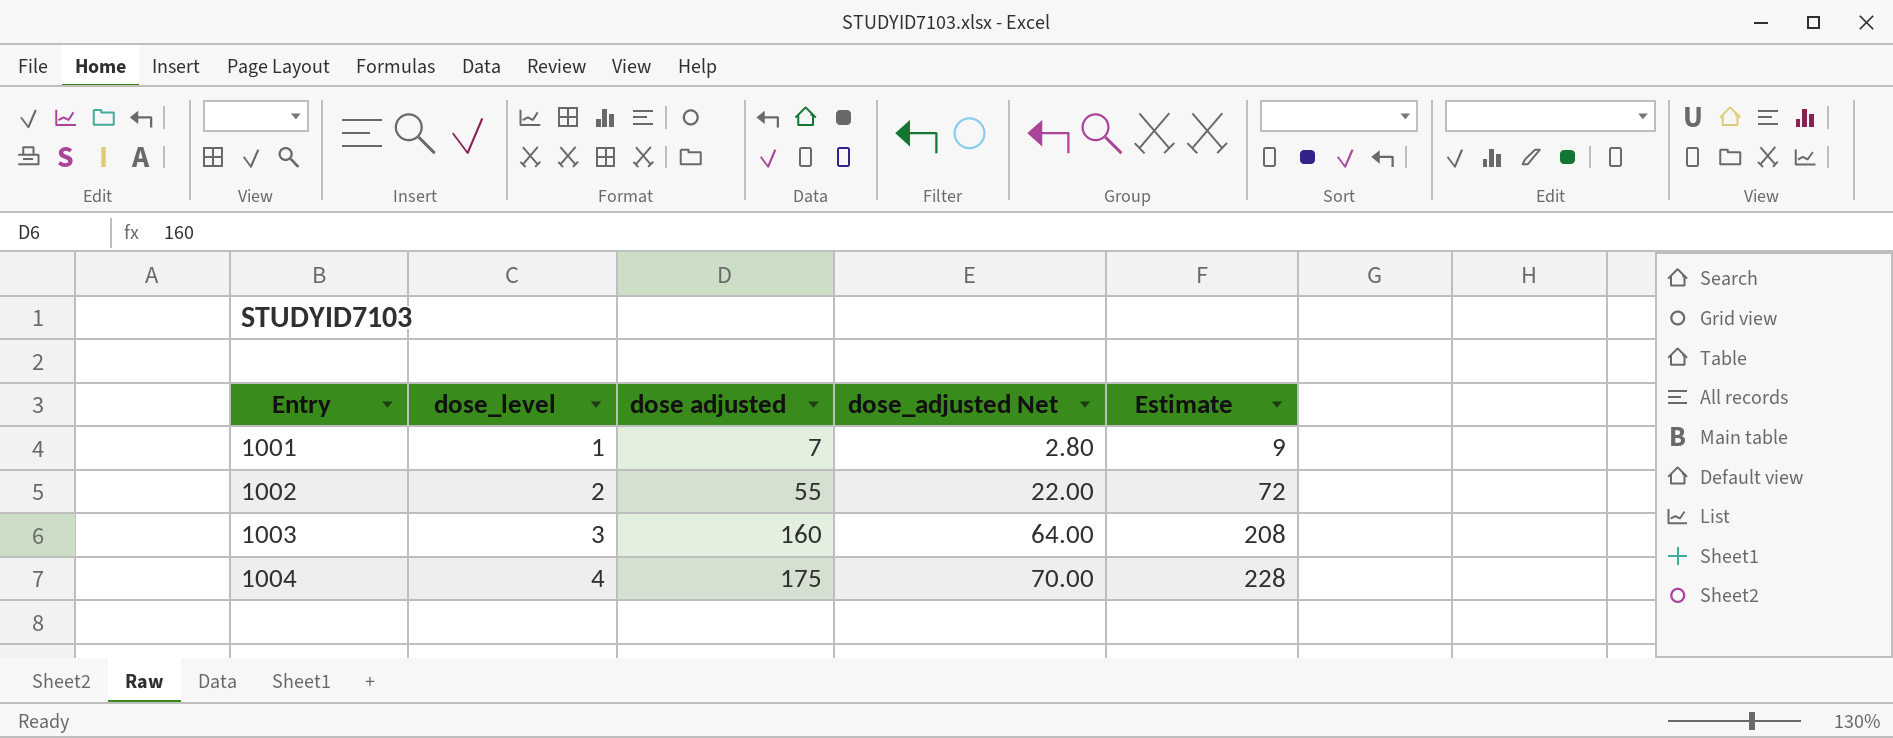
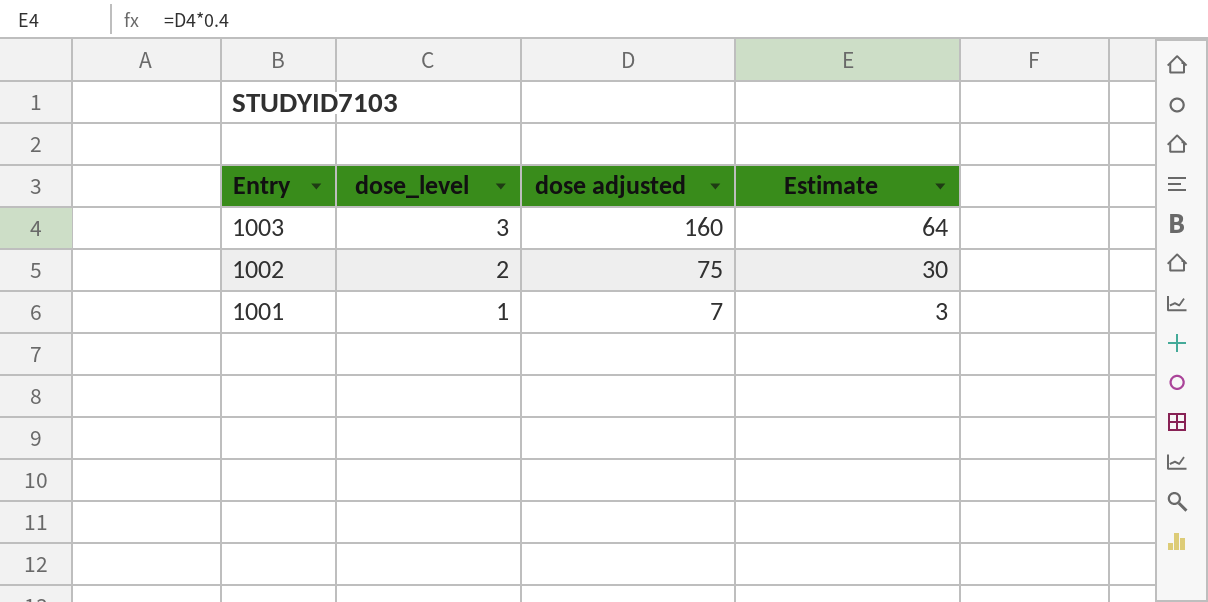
row order: Entry ascending -> Entry descending
column dose_adjusted Net | formula: [dose adjusted] * 0.4 -> none
column Estimate | formula: [dose adjusted] * 1.3 -> [dose adjusted] * 0.4
row 1004: 4 | 175 | 70.00 | 228 -> none
1002 | dose adjusted: 55 -> 75

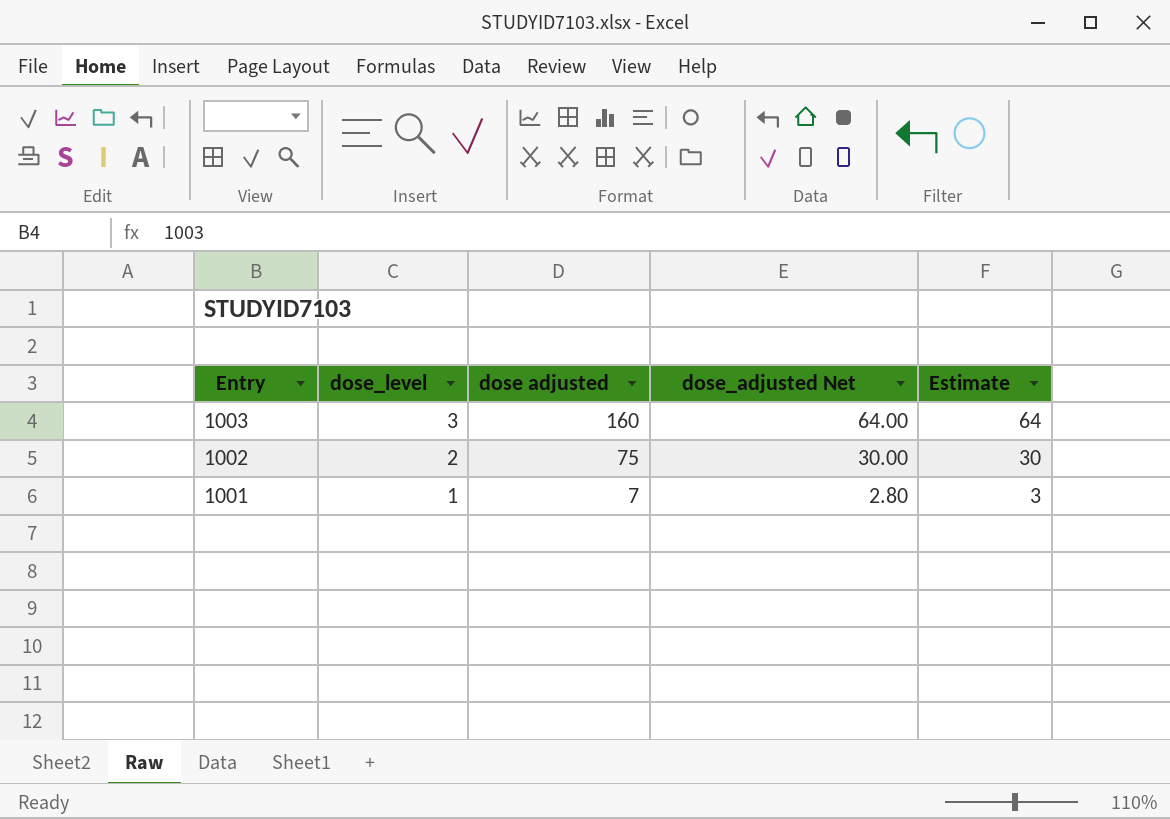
column dose_adjusted Net | formula: none -> [dose adjusted] * 0.4

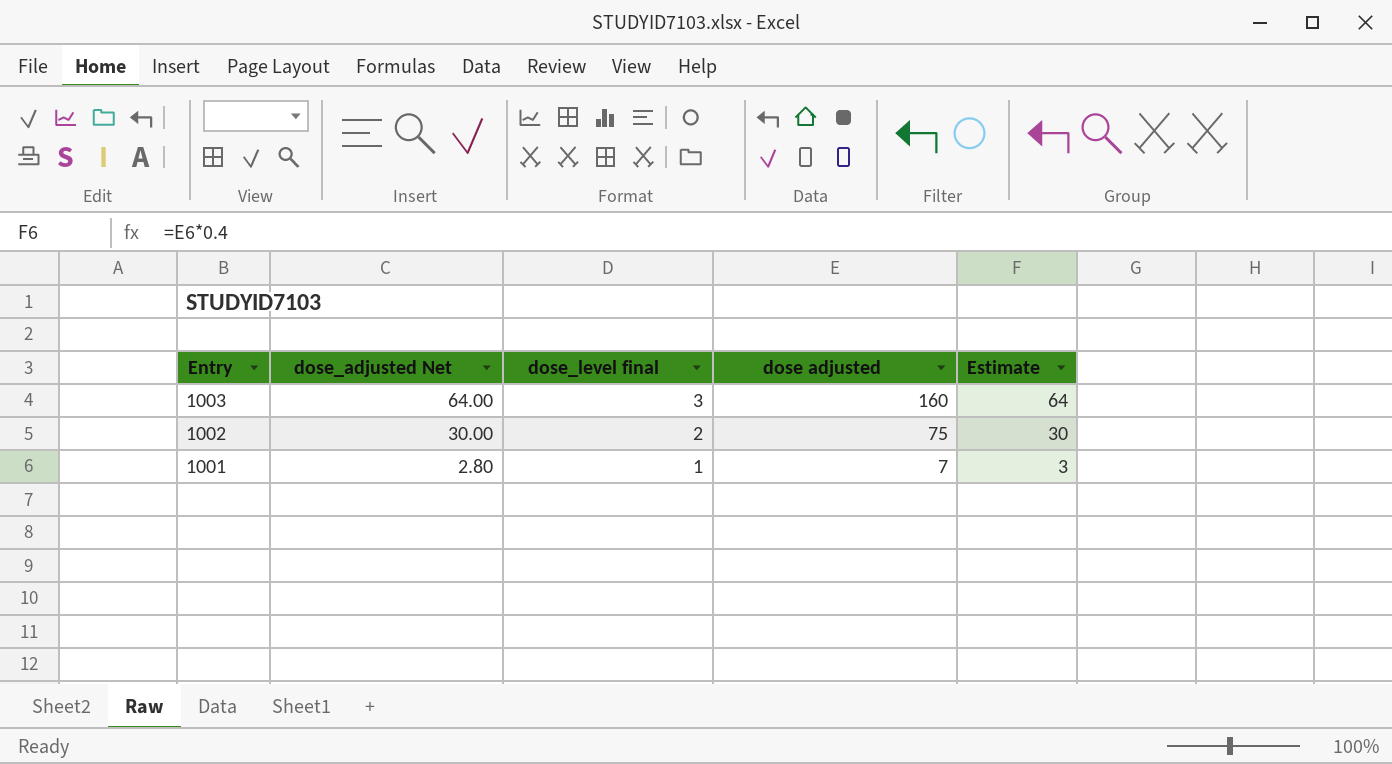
column dose_adjusted Net | position: 4 -> 2
column name: dose_level -> dose_level final

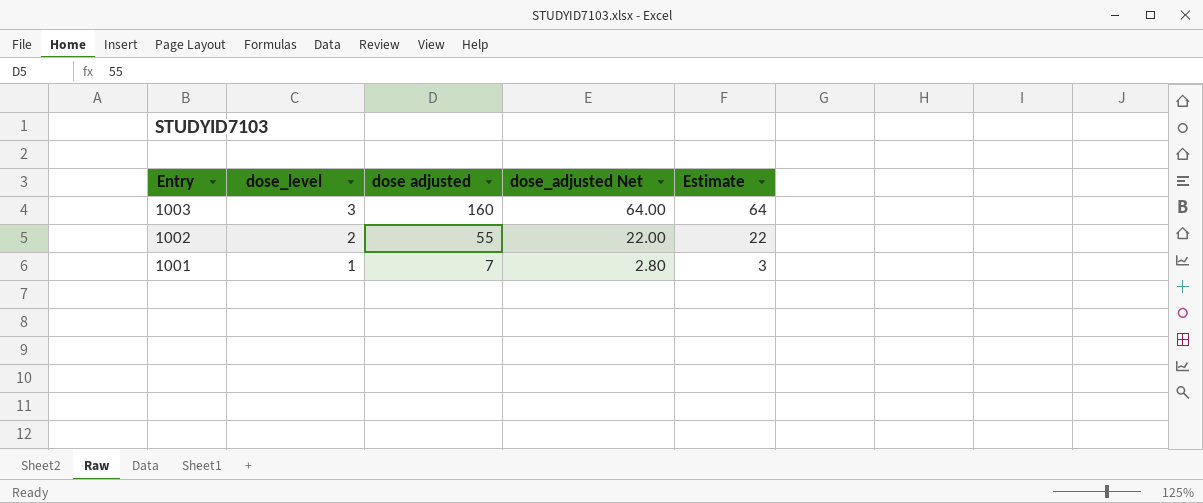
column name: dose_level final -> dose_level
column dose_adjusted Net | position: 2 -> 4
1002 | dose adjusted: 75 -> 55
1002 | dose_adjusted Net: 30.00 -> 22.00
1002 | Estimate: 30 -> 22

